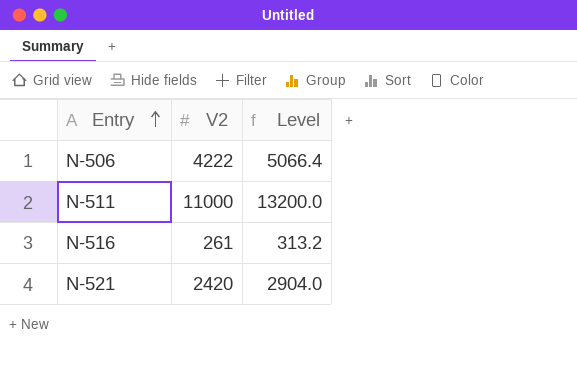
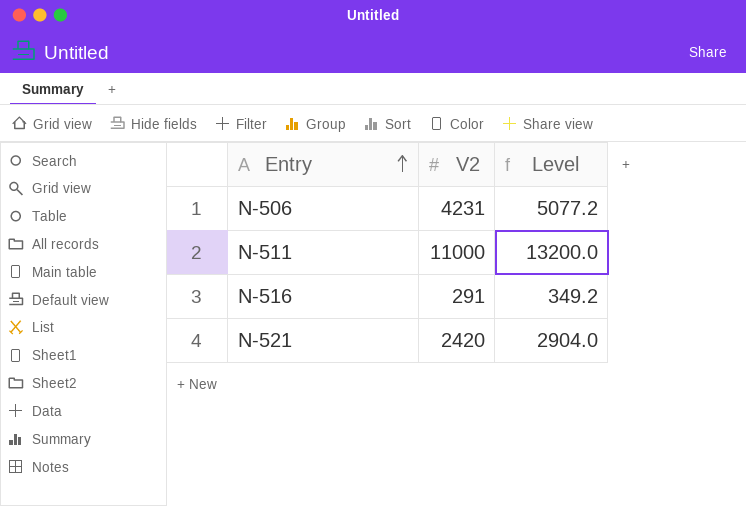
N-506 | V2: 4222 -> 4231
N-506 | Level: 5066.4 -> 5077.2
N-516 | V2: 261 -> 291
N-516 | Level: 313.2 -> 349.2

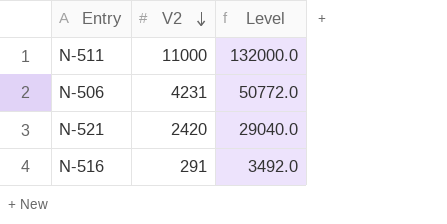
row order: Entry ascending -> V2 descending
column Level | formula: [V2] * 1.2 -> [V2] * 12

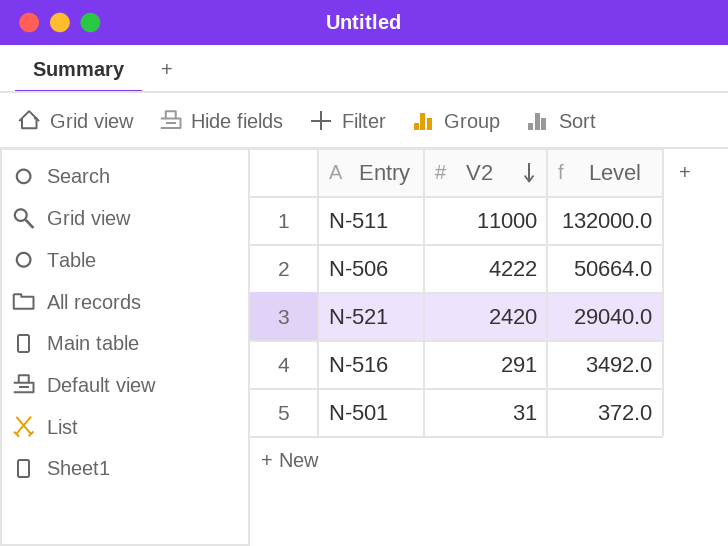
N-506 | V2: 4231 -> 4222
N-506 | Level: 50772.0 -> 50664.0
row N-501: none -> 31 | 372.0

